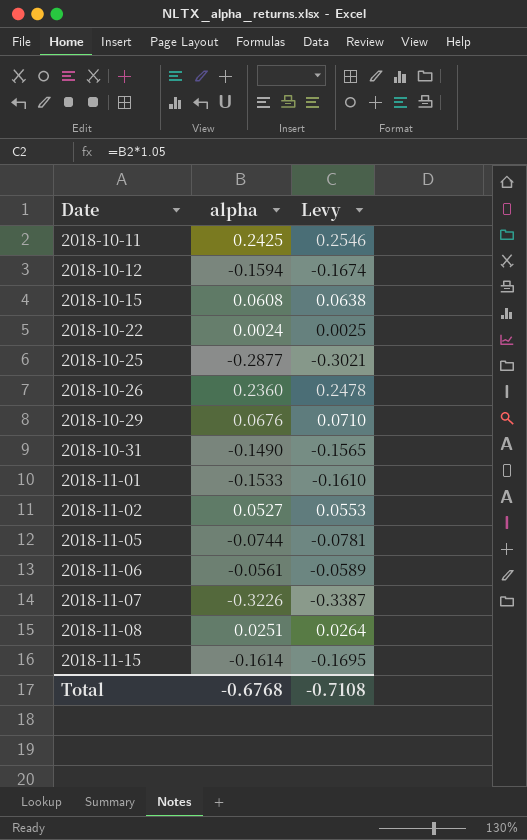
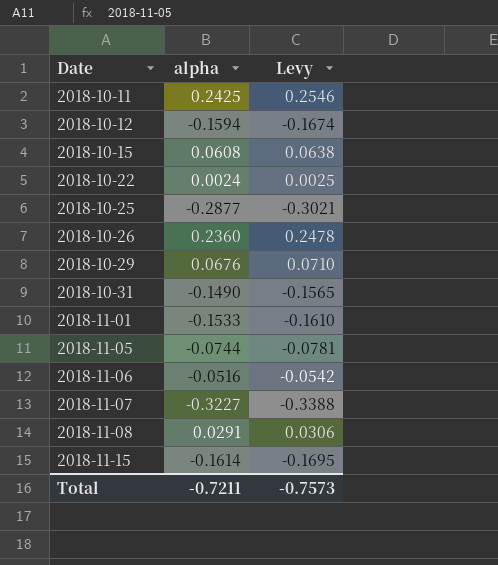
row 2018-11-02: 0.0527 | 0.0553 -> none
2018-11-06 | alpha: -0.0561 -> -0.0516
2018-11-06 | Levy: -0.0589 -> -0.0542
2018-11-07 | alpha: -0.3226 -> -0.3227
2018-11-07 | Levy: -0.3387 -> -0.3388
2018-11-08 | alpha: 0.0251 -> 0.0291
2018-11-08 | Levy: 0.0264 -> 0.0306
Total | alpha: -0.6768 -> -0.7211
Total | Levy: -0.7108 -> -0.7573

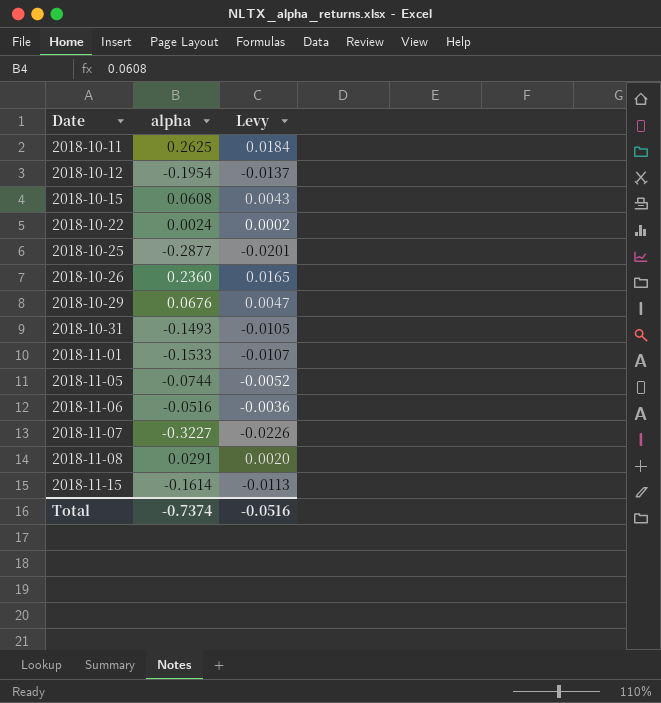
column Levy | formula: [alpha] * 1.05 -> [alpha] * 0.07
2018-10-11 | alpha: 0.2425 -> 0.2625
2018-10-12 | alpha: -0.1594 -> -0.1954
2018-10-31 | alpha: -0.1490 -> -0.1493
Total | alpha: -0.7211 -> -0.7374
Total | Levy: -0.7573 -> -0.0516

